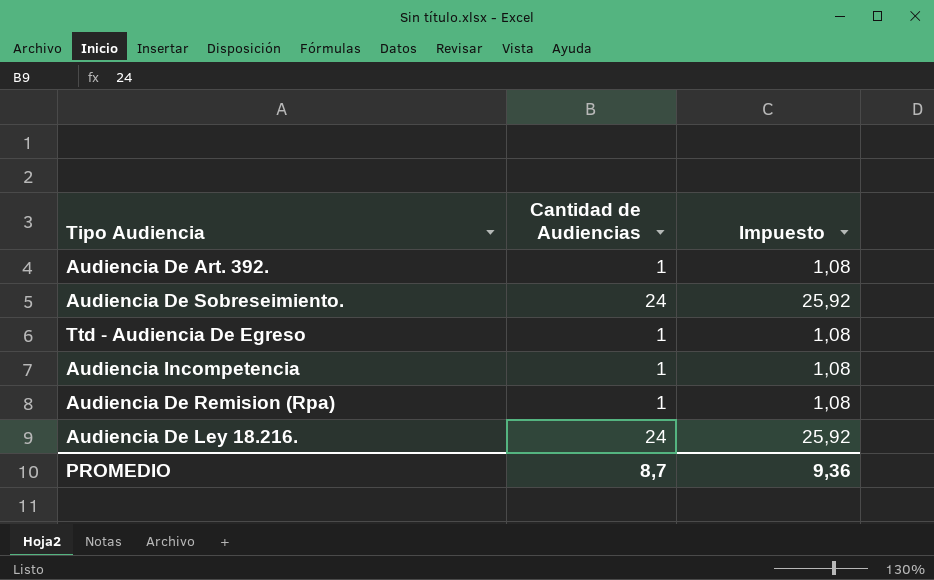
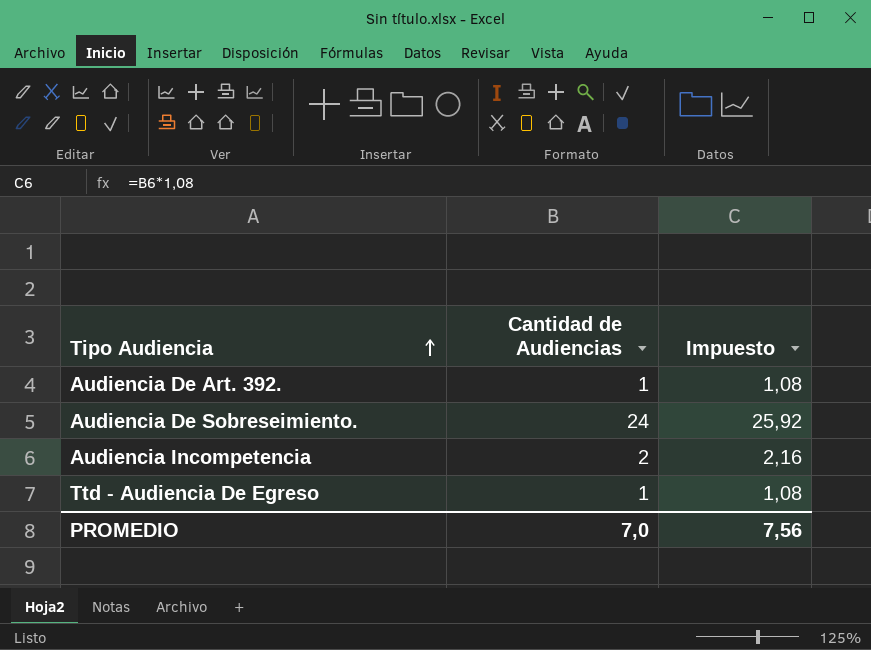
row order: none -> Tipo Audiencia ascending
row Audiencia De Remision (Rpa): 1 | 1,08 -> none
row Audiencia De Ley 18.216.: 24 | 25,92 -> none
Audiencia Incompetencia | Cantidad de Audiencias: 1 -> 2
Audiencia Incompetencia | Impuesto: 1,08 -> 2,16
PROMEDIO | Cantidad de Audiencias: 8,7 -> 7,0
PROMEDIO | Impuesto: 9,36 -> 7,56

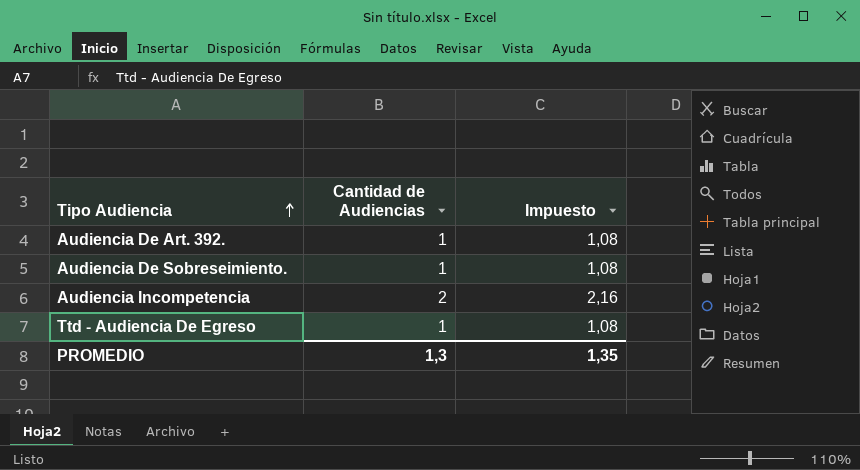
Audiencia De Sobreseimiento. | Cantidad de Audiencias: 24 -> 1
Audiencia De Sobreseimiento. | Impuesto: 25,92 -> 1,08
PROMEDIO | Cantidad de Audiencias: 7,0 -> 1,3
PROMEDIO | Impuesto: 7,56 -> 1,35

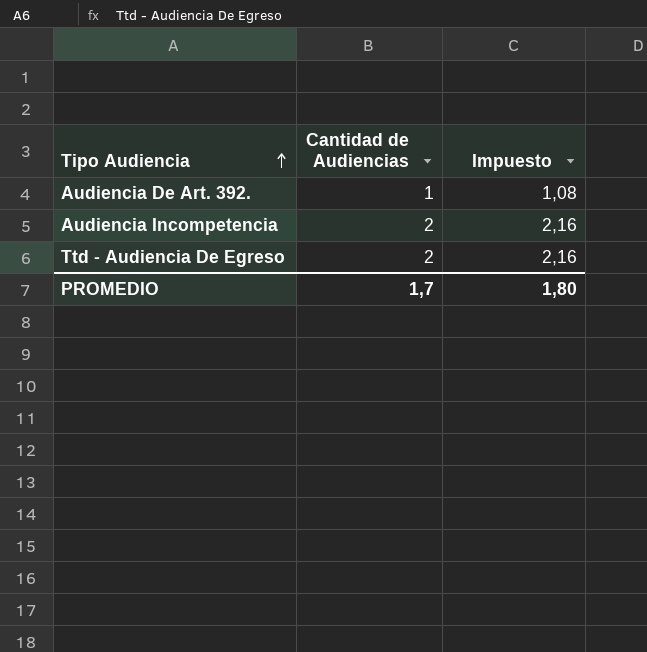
row Audiencia De Sobreseimiento.: 1 | 1,08 -> none
Ttd - Audiencia De Egreso | Cantidad de Audiencias: 1 -> 2
Ttd - Audiencia De Egreso | Impuesto: 1,08 -> 2,16
PROMEDIO | Cantidad de Audiencias: 1,3 -> 1,7
PROMEDIO | Impuesto: 1,35 -> 1,80

